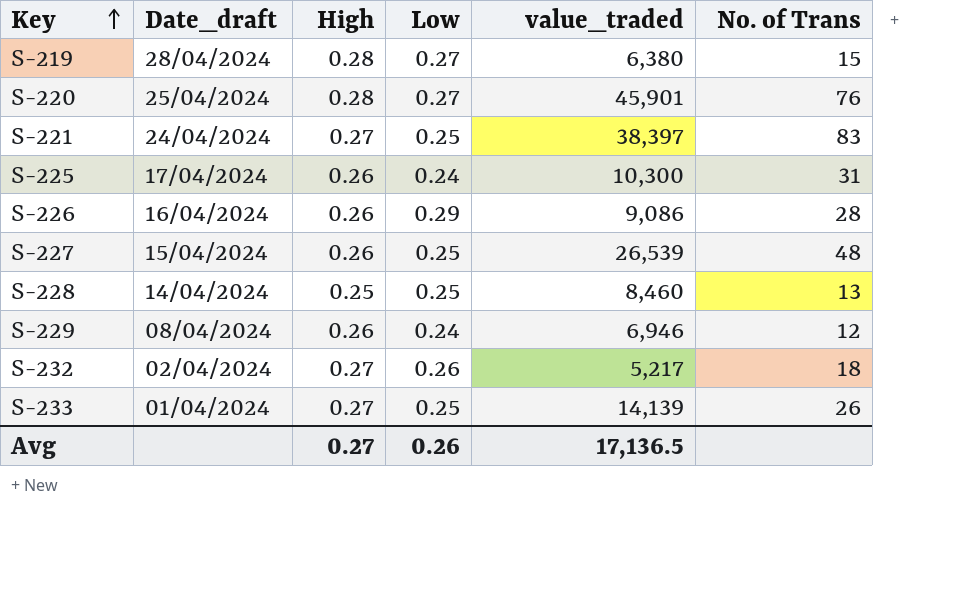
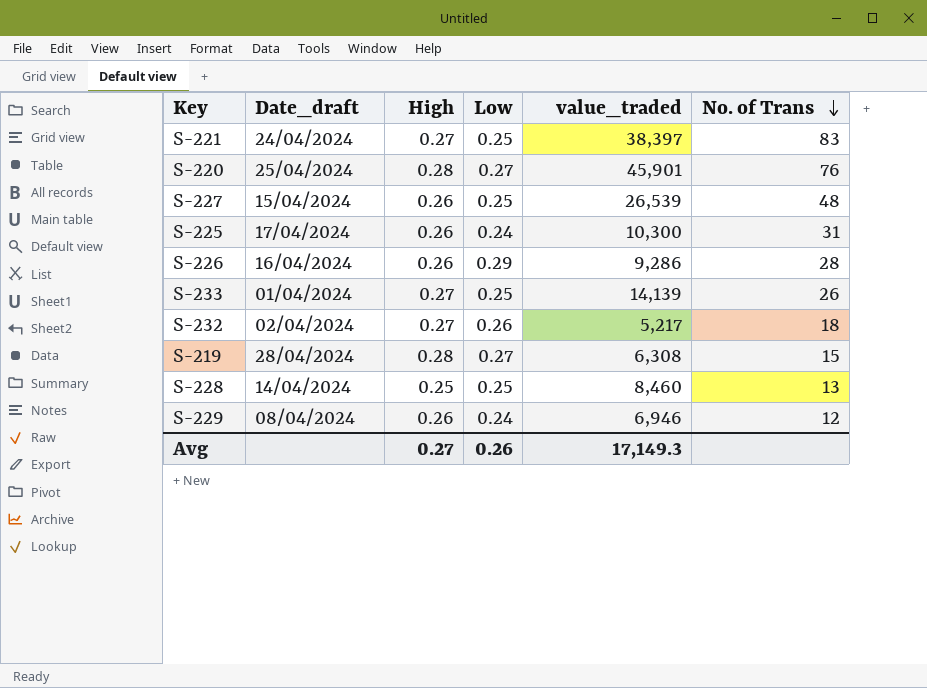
row order: Key ascending -> No. of Trans descending
S-226 | value_traded: 9,086 -> 9,286
S-219 | value_traded: 6,380 -> 6,308
Avg | value_traded: 17,136.5 -> 17,149.3

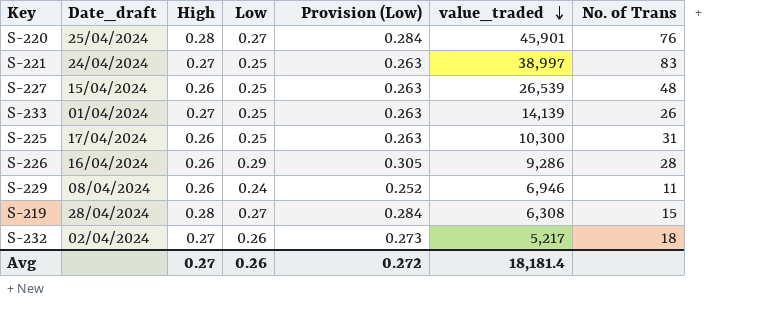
row order: No. of Trans descending -> value_traded descending
column Provision (Low) | formula: none -> [Low] * 1.05
row S-228: 14/04/2024 | 0.25 | 0.25 | 8,460 | 13 -> none
S-221 | value_traded: 38,397 -> 38,997
S-225 | Low: 0.24 -> 0.25
S-229 | No. of Trans: 12 -> 11
Avg | value_traded: 17,149.3 -> 18,181.4

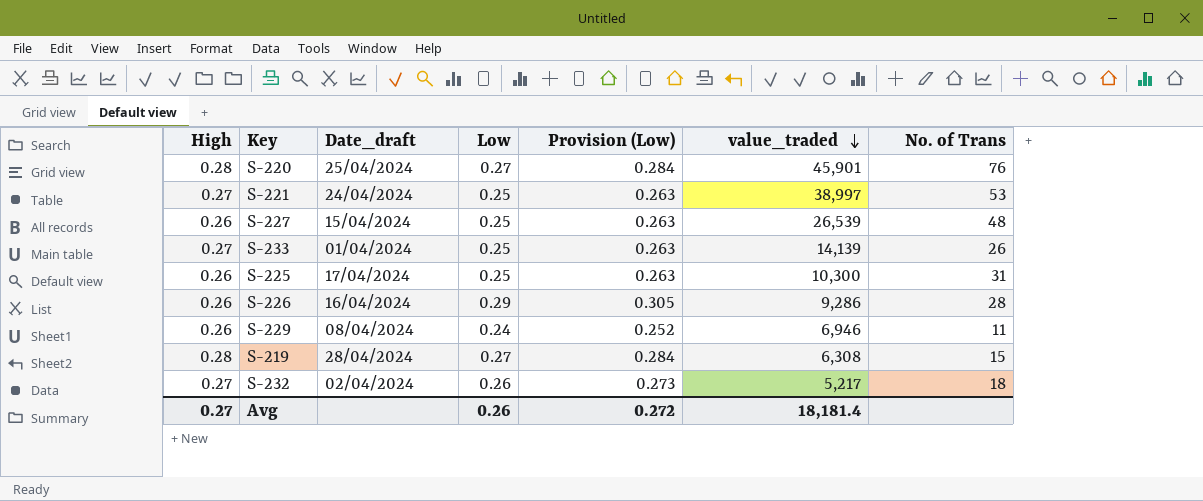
column High | position: 3 -> 1
S-221 | No. of Trans: 83 -> 53

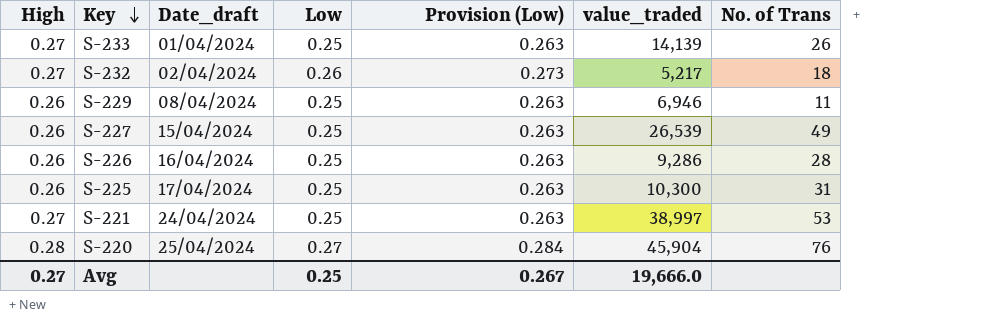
row order: value_traded descending -> Key descending
row S-219: 0.28 | 28/04/2024 | 0.27 | 0.284 | 6,308 | 15 -> none
S-229 | Low: 0.24 -> 0.25
S-229 | Provision (Low): 0.252 -> 0.263
S-227 | No. of Trans: 48 -> 49
S-226 | Low: 0.29 -> 0.25
S-226 | Provision (Low): 0.305 -> 0.263
S-220 | value_traded: 45,901 -> 45,904
Avg | Low: 0.26 -> 0.25
Avg | Provision (Low): 0.272 -> 0.267
Avg | value_traded: 18,181.4 -> 19,666.0

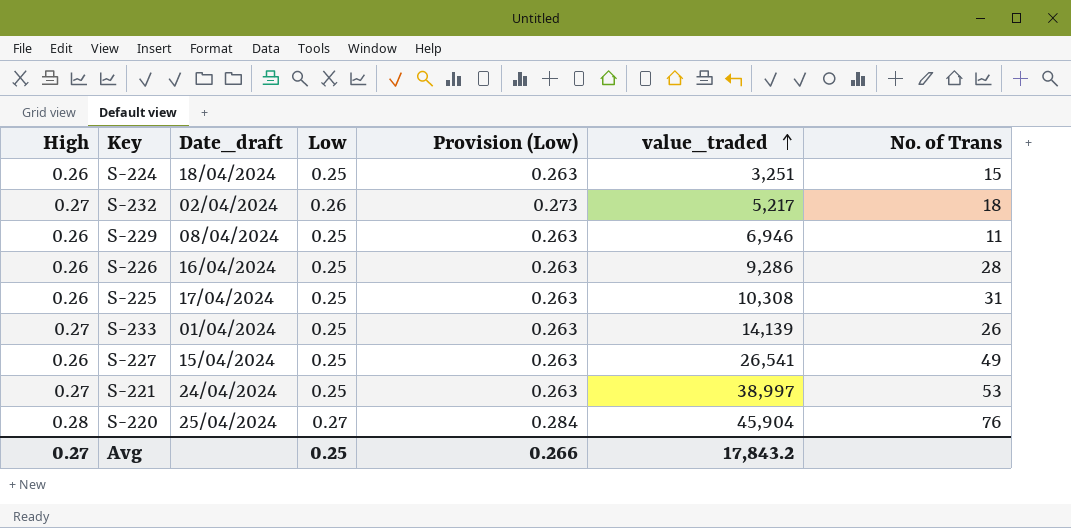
row order: Key descending -> value_traded ascending
row S-224: none -> 0.26 | 18/04/2024 | 0.25 | 0.263 | 3,251 | 15
S-225 | value_traded: 10,300 -> 10,308
S-227 | value_traded: 26,539 -> 26,541
Avg | Provision (Low): 0.267 -> 0.266
Avg | value_traded: 19,666.0 -> 17,843.2

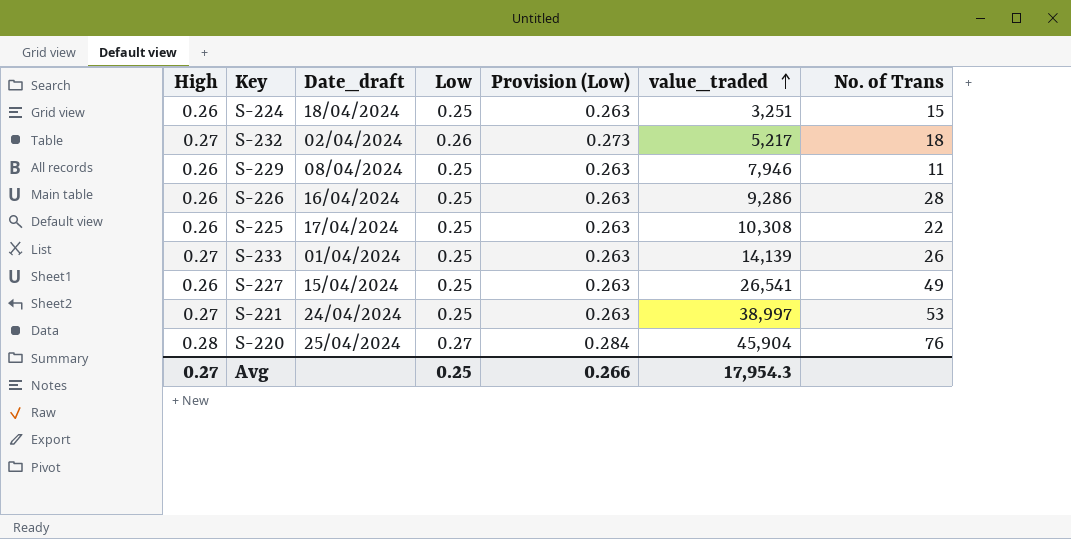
S-229 | value_traded: 6,946 -> 7,946
S-225 | No. of Trans: 31 -> 22
Avg | value_traded: 17,843.2 -> 17,954.3

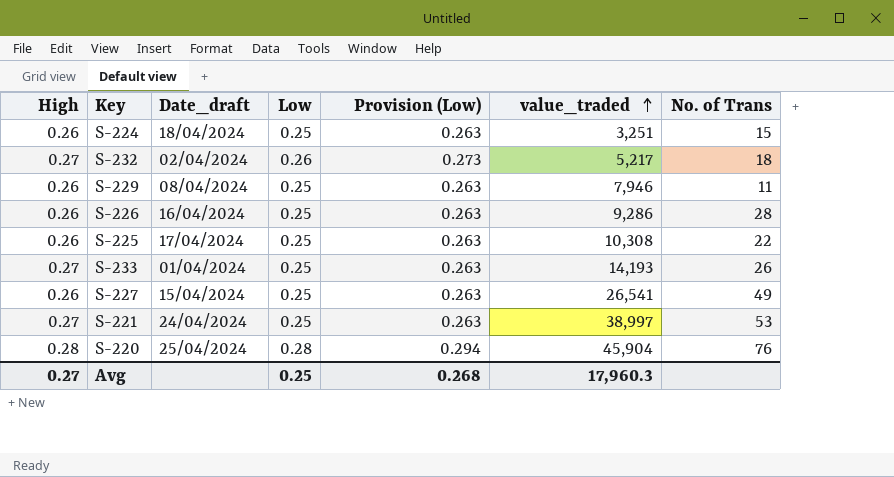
S-233 | value_traded: 14,139 -> 14,193
S-220 | Low: 0.27 -> 0.28
S-220 | Provision (Low): 0.284 -> 0.294
Avg | Provision (Low): 0.266 -> 0.268
Avg | value_traded: 17,954.3 -> 17,960.3

